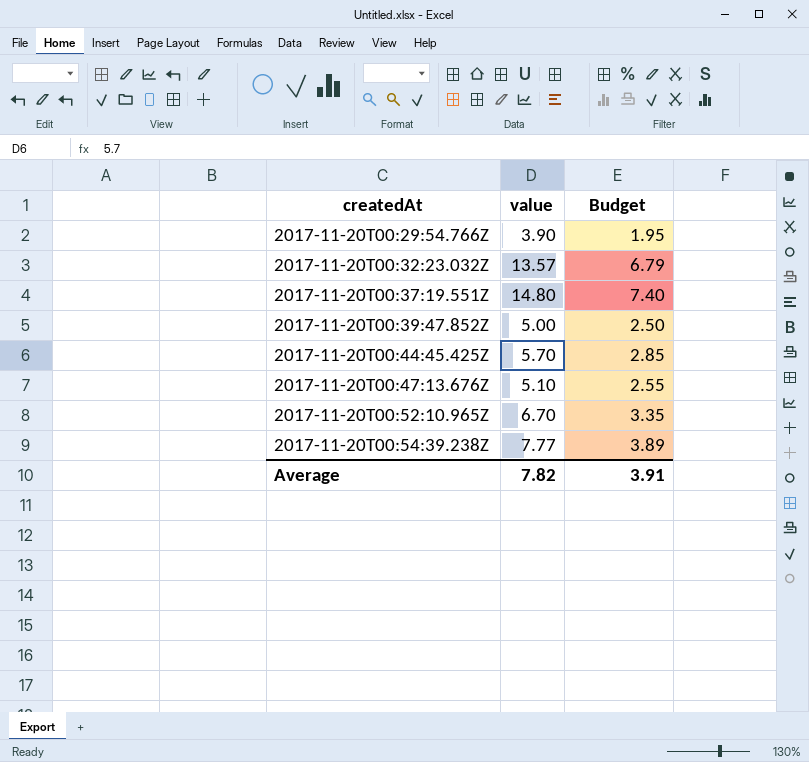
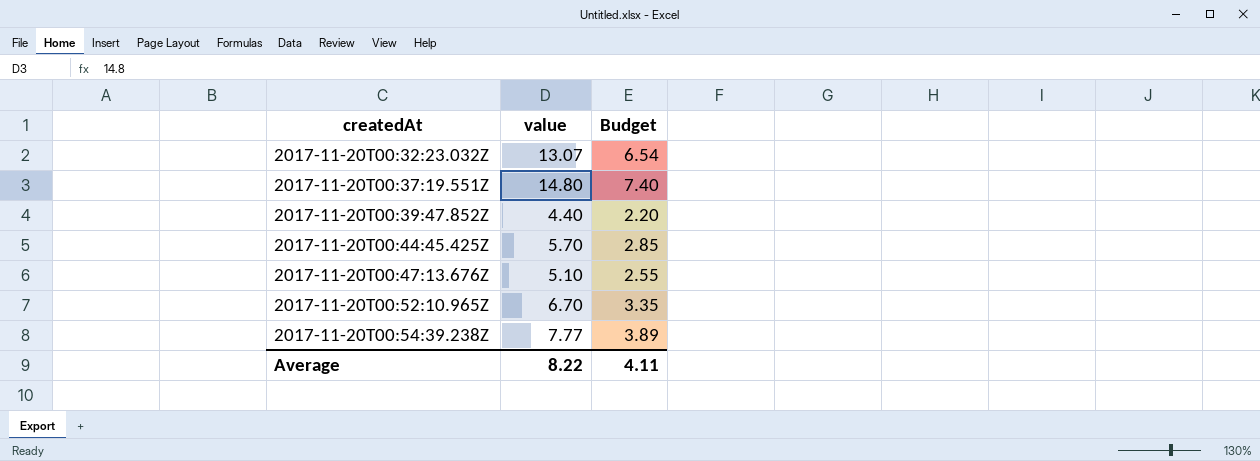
row 2017-11-20T00:29:54.766Z: 3.90 | 1.95 -> none
2017-11-20T00:32:23.032Z | value: 13.57 -> 13.07
2017-11-20T00:32:23.032Z | Budget: 6.79 -> 6.54
2017-11-20T00:39:47.852Z | value: 5.00 -> 4.40
2017-11-20T00:39:47.852Z | Budget: 2.50 -> 2.20
Average | value: 7.82 -> 8.22
Average | Budget: 3.91 -> 4.11

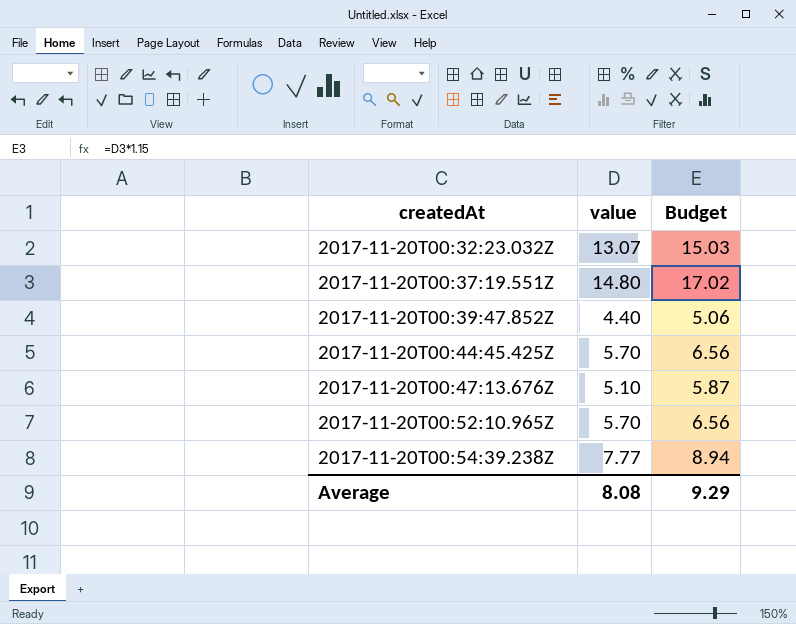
column Budget | formula: [value] * 0.5 -> [value] * 1.15
2017-11-20T00:52:10.965Z | value: 6.70 -> 5.70
Average | value: 8.22 -> 8.08
Average | Budget: 4.11 -> 9.29

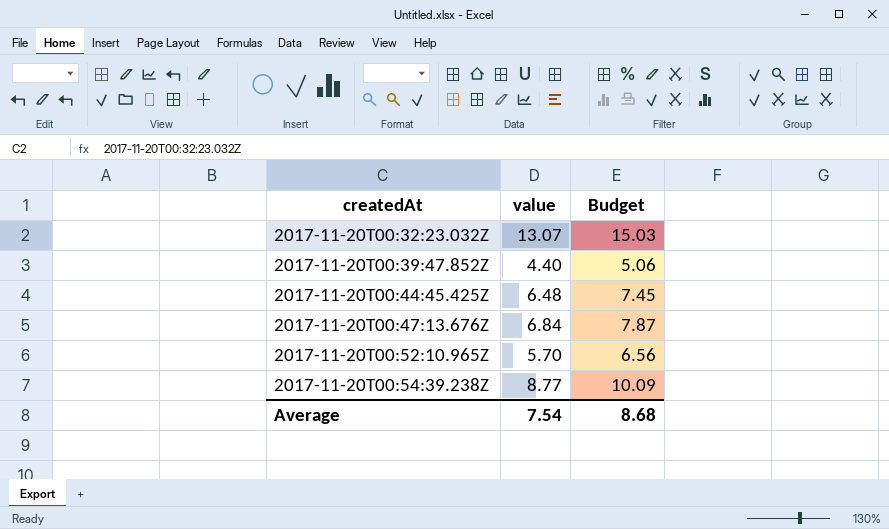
row 2017-11-20T00:37:19.551Z: 14.80 | 17.02 -> none
2017-11-20T00:44:45.425Z | value: 5.70 -> 6.48
2017-11-20T00:44:45.425Z | Budget: 6.56 -> 7.45
2017-11-20T00:47:13.676Z | value: 5.10 -> 6.84
2017-11-20T00:47:13.676Z | Budget: 5.87 -> 7.87
2017-11-20T00:54:39.238Z | value: 7.77 -> 8.77
2017-11-20T00:54:39.238Z | Budget: 8.94 -> 10.09
Average | value: 8.08 -> 7.54
Average | Budget: 9.29 -> 8.68

